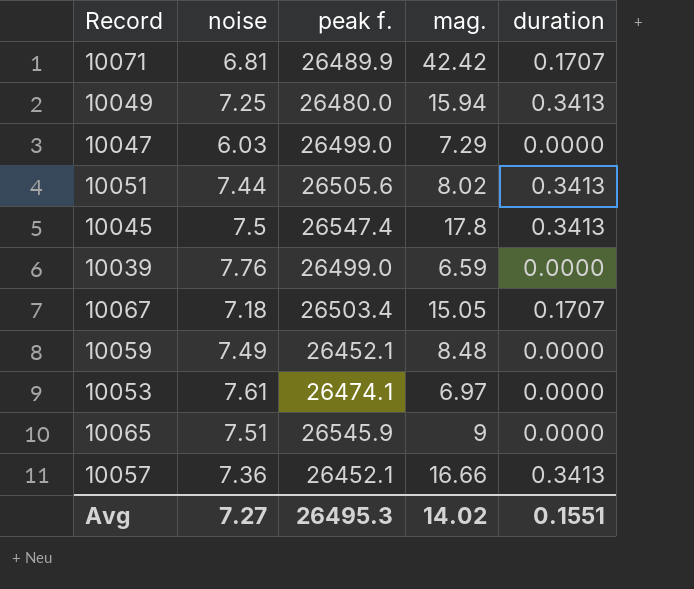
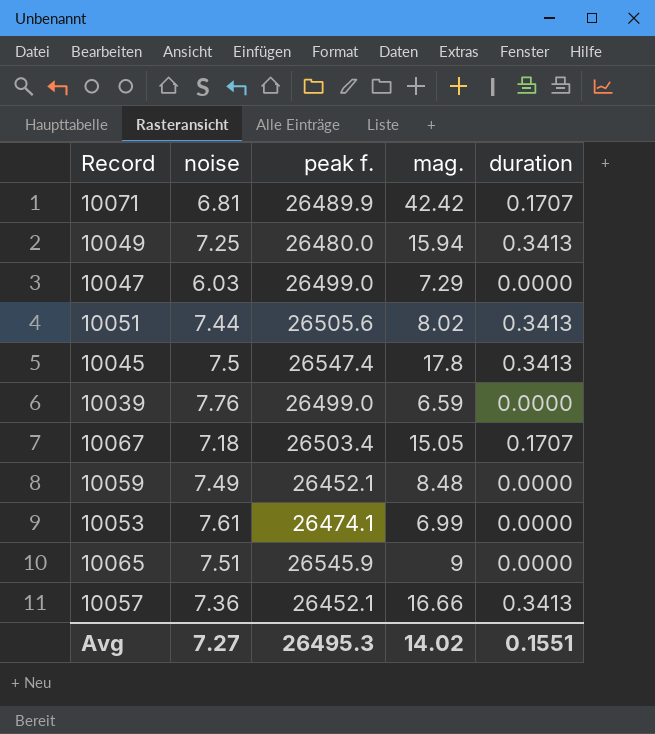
10053 | mag.: 6.97 -> 6.99

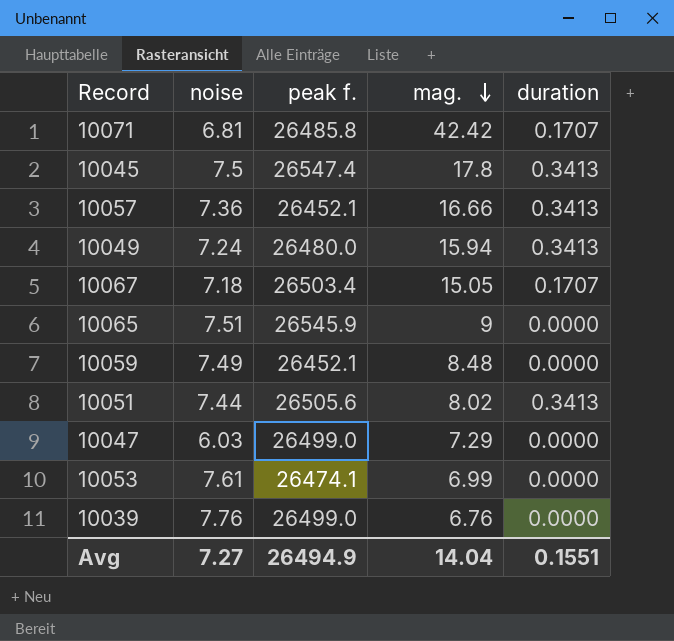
row order: none -> mag. descending
10071 | peak f.: 26489.9 -> 26485.8
10049 | noise: 7.25 -> 7.24
10039 | mag.: 6.59 -> 6.76
Avg | peak f.: 26495.3 -> 26494.9
Avg | mag.: 14.02 -> 14.04

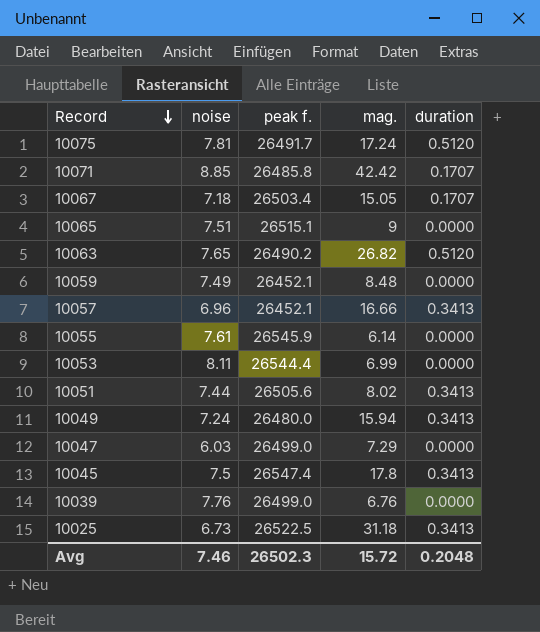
row order: mag. descending -> Record descending
row 10075: none -> 7.81 | 26491.7 | 17.24 | 0.5120
10071 | noise: 6.81 -> 8.85
10065 | peak f.: 26545.9 -> 26515.1
row 10063: none -> 7.65 | 26490.2 | 26.82 | 0.5120
10057 | noise: 7.36 -> 6.96
row 10055: none -> 7.61 | 26545.9 | 6.14 | 0.0000
10053 | noise: 7.61 -> 8.11
10053 | peak f.: 26474.1 -> 26544.4
row 10025: none -> 6.73 | 26522.5 | 31.18 | 0.3413
Avg | noise: 7.27 -> 7.46
Avg | peak f.: 26494.9 -> 26502.3
Avg | mag.: 14.04 -> 15.72
Avg | duration: 0.1551 -> 0.2048

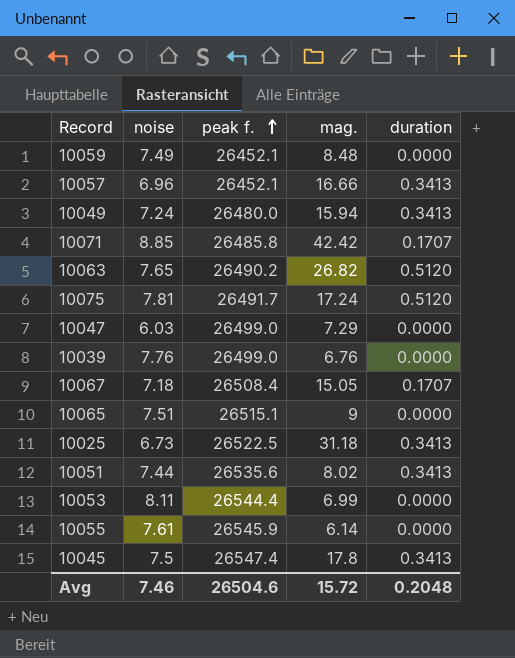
row order: Record descending -> peak f. ascending
10067 | peak f.: 26503.4 -> 26508.4
10051 | peak f.: 26505.6 -> 26535.6
Avg | peak f.: 26502.3 -> 26504.6

